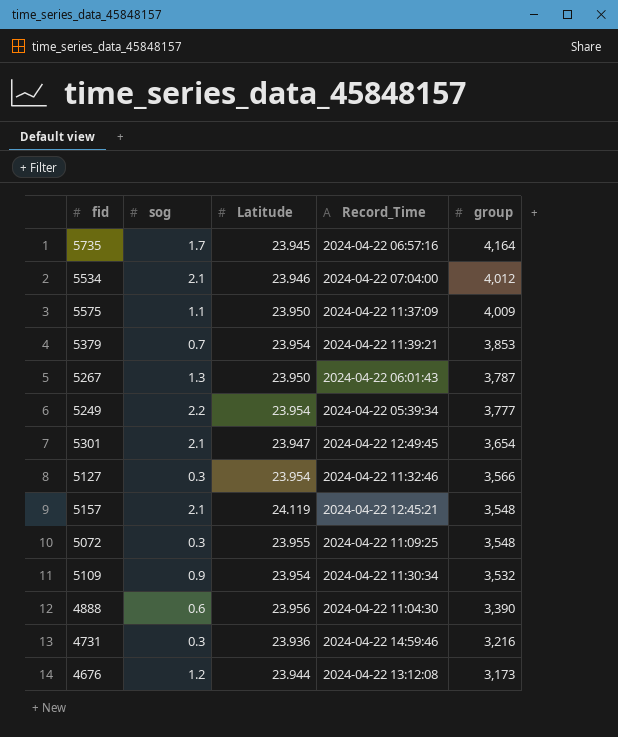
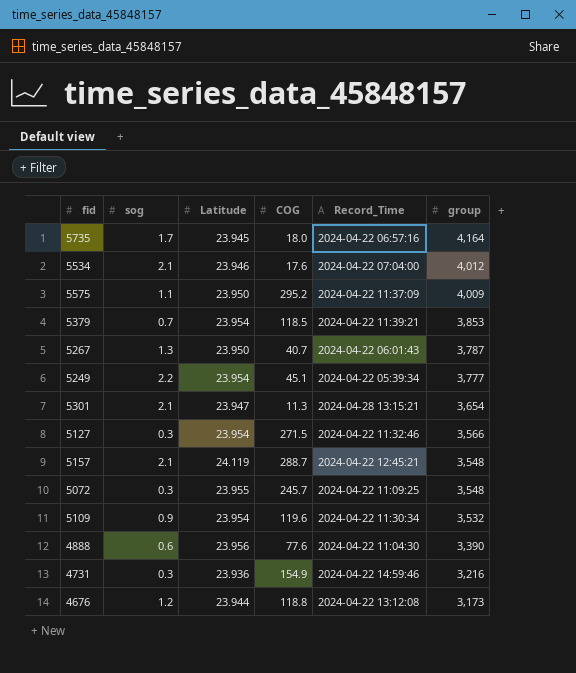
column COG | position: none -> 4
5301 | Record_Time: 2024-04-22 12:49:45 -> 2024-04-28 13:15:21

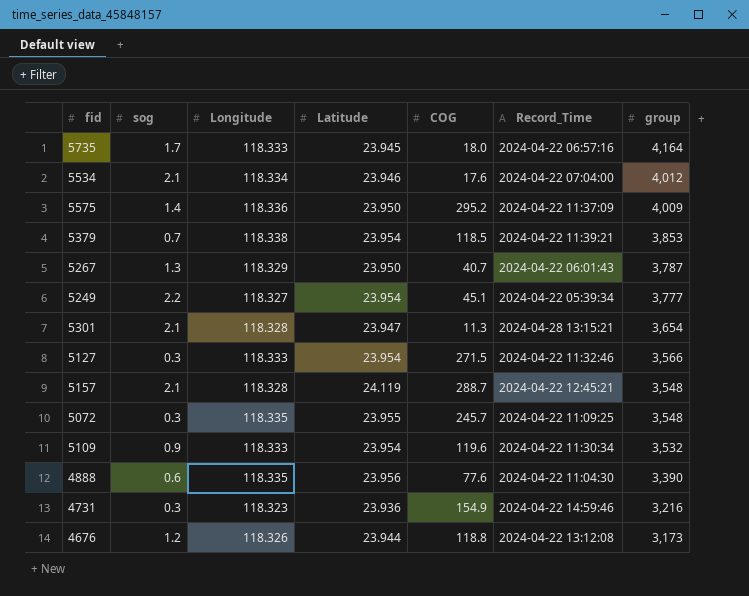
column Longitude | position: none -> 3
5575 | sog: 1.1 -> 1.4

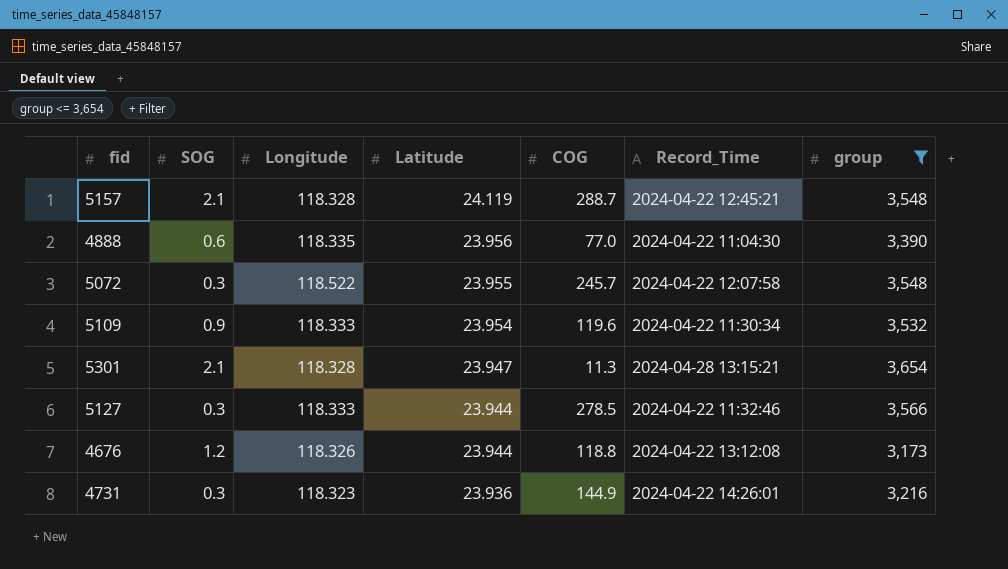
filter: none -> group <= 3,654
row order: group descending -> Latitude descending
column name: sog -> SOG
4888 | COG: 77.6 -> 77.0
5072 | Longitude: 118.335 -> 118.522
5072 | Record_Time: 2024-04-22 11:09:25 -> 2024-04-22 12:07:58
5127 | Latitude: 23.954 -> 23.944
5127 | COG: 271.5 -> 278.5
4731 | COG: 154.9 -> 144.9
4731 | Record_Time: 2024-04-22 14:59:46 -> 2024-04-22 14:26:01

